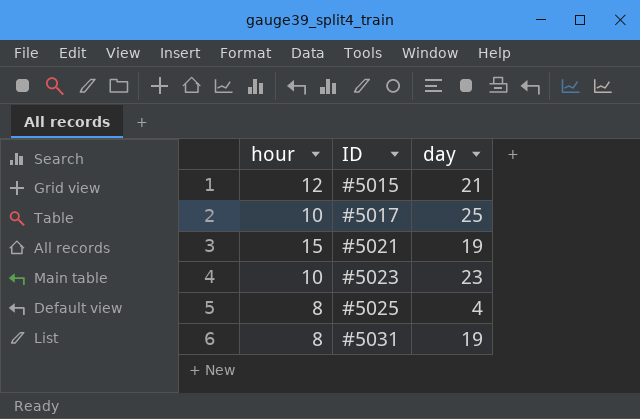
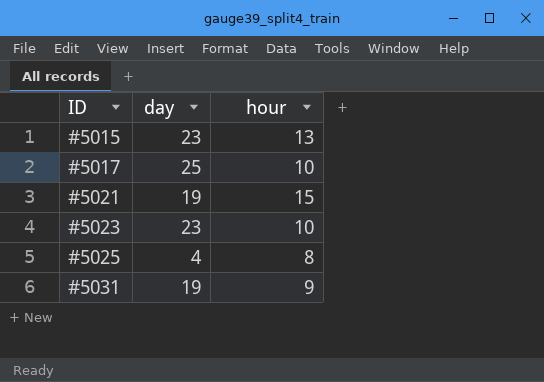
column hour | position: 1 -> 3
#5015 | day: 21 -> 23
#5015 | hour: 12 -> 13
#5031 | hour: 8 -> 9

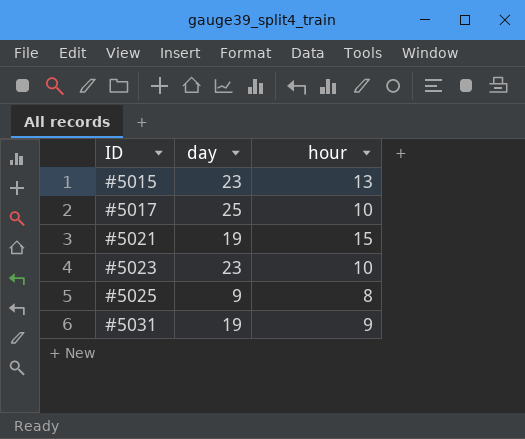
#5025 | day: 4 -> 9

